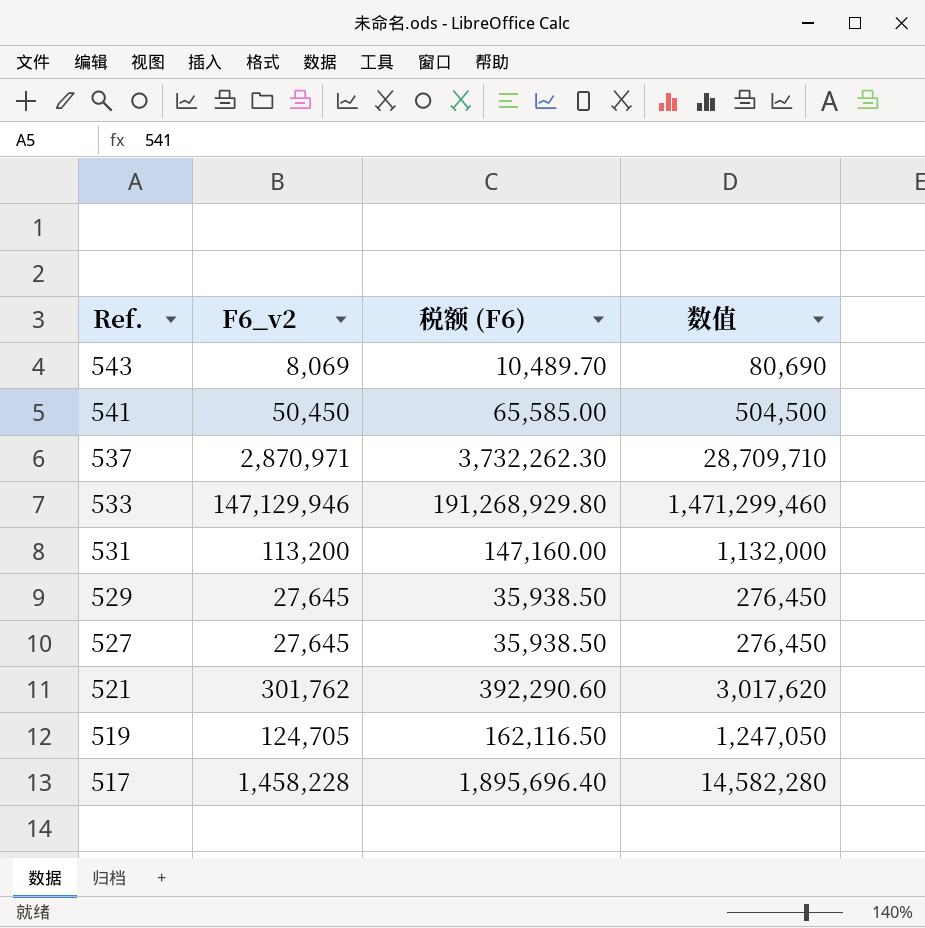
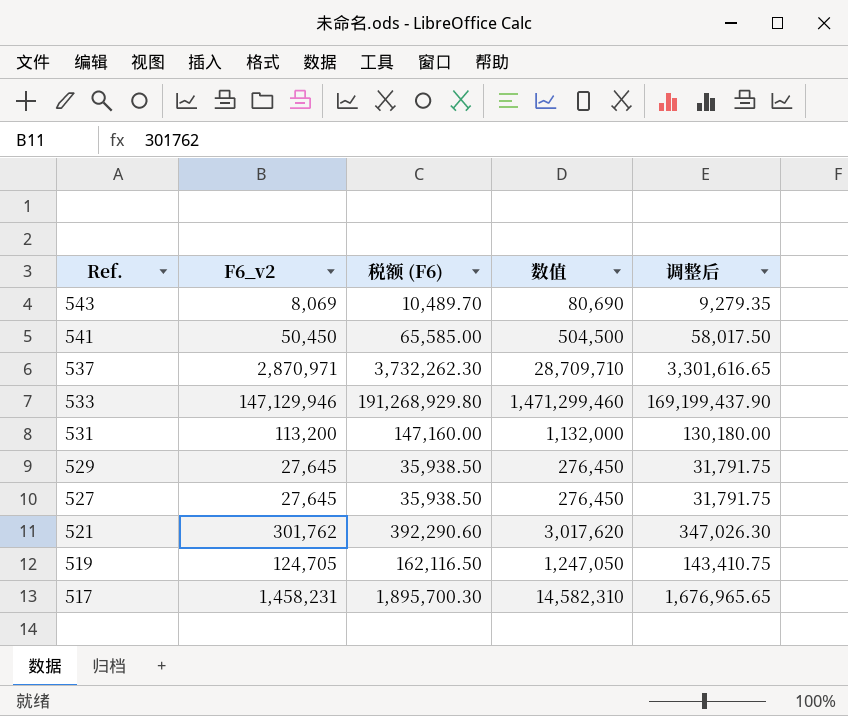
column 调整后 | formula: none -> [F6_v2] * 1.15
517 | F6_v2: 1,458,228 -> 1,458,231
517 | 税额 (F6): 1,895,696.40 -> 1,895,700.30
517 | 数值: 14,582,280 -> 14,582,310

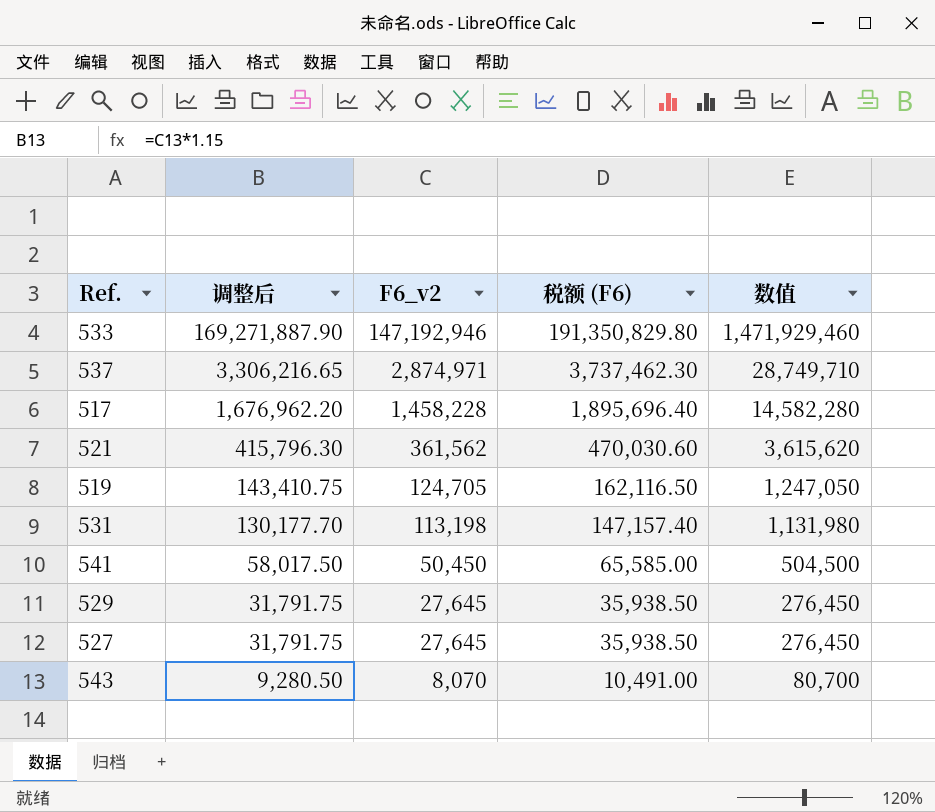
row order: Ref. descending -> 调整后 descending
column 调整后 | position: 5 -> 2
533 | 调整后: 169,199,437.90 -> 169,271,887.90
533 | F6_v2: 147,129,946 -> 147,192,946
533 | 税额 (F6): 191,268,929.80 -> 191,350,829.80
533 | 数值: 1,471,299,460 -> 1,471,929,460
537 | 调整后: 3,301,616.65 -> 3,306,216.65
537 | F6_v2: 2,870,971 -> 2,874,971
537 | 税额 (F6): 3,732,262.30 -> 3,737,462.30
537 | 数值: 28,709,710 -> 28,749,710
517 | 调整后: 1,676,965.65 -> 1,676,962.20
517 | F6_v2: 1,458,231 -> 1,458,228
517 | 税额 (F6): 1,895,700.30 -> 1,895,696.40
517 | 数值: 14,582,310 -> 14,582,280
521 | 调整后: 347,026.30 -> 415,796.30
521 | F6_v2: 301,762 -> 361,562
521 | 税额 (F6): 392,290.60 -> 470,030.60
521 | 数值: 3,017,620 -> 3,615,620
531 | 调整后: 130,180.00 -> 130,177.70
531 | F6_v2: 113,200 -> 113,198
531 | 税额 (F6): 147,160.00 -> 147,157.40
531 | 数值: 1,132,000 -> 1,131,980
543 | 调整后: 9,279.35 -> 9,280.50
543 | F6_v2: 8,069 -> 8,070
543 | 税额 (F6): 10,489.70 -> 10,491.00
543 | 数值: 80,690 -> 80,700

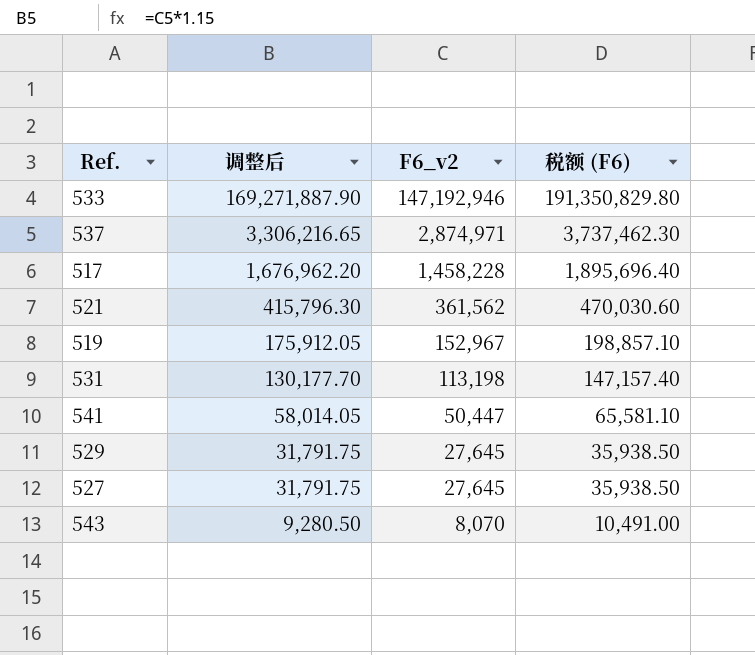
column 数值 | formula: [F6_v2] * 10 -> none
519 | 调整后: 143,410.75 -> 175,912.05
519 | F6_v2: 124,705 -> 152,967
519 | 税额 (F6): 162,116.50 -> 198,857.10
541 | 调整后: 58,017.50 -> 58,014.05
541 | F6_v2: 50,450 -> 50,447
541 | 税额 (F6): 65,585.00 -> 65,581.10

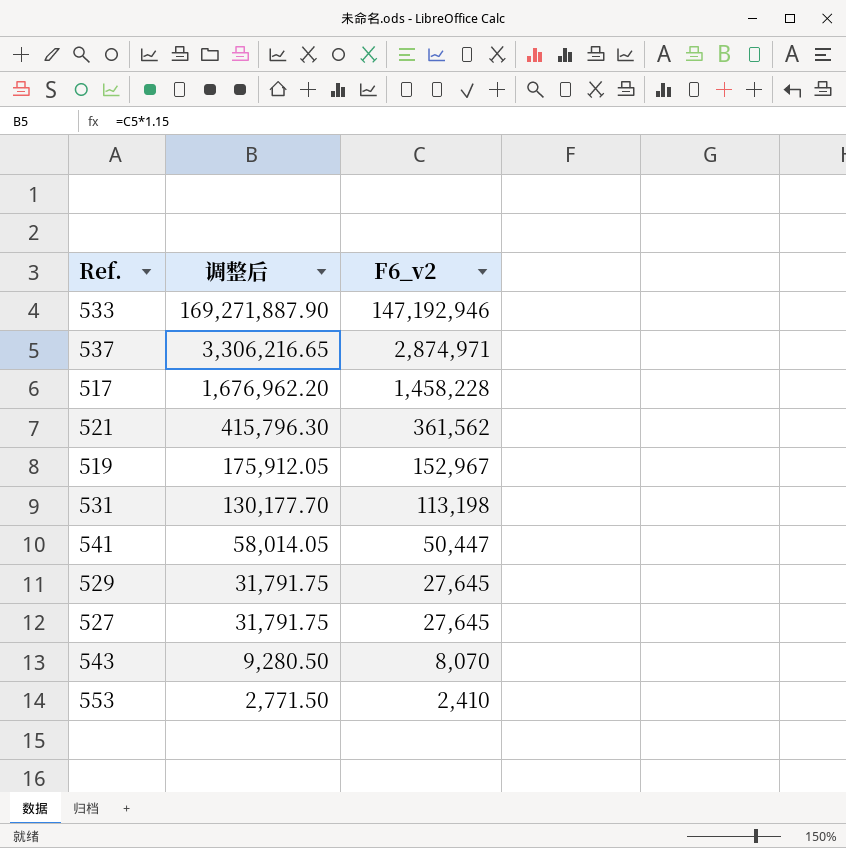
column 税额 (F6) | formula: [F6_v2] * 1.3 -> none
row 553: none -> 2,771.50 | 2,410

